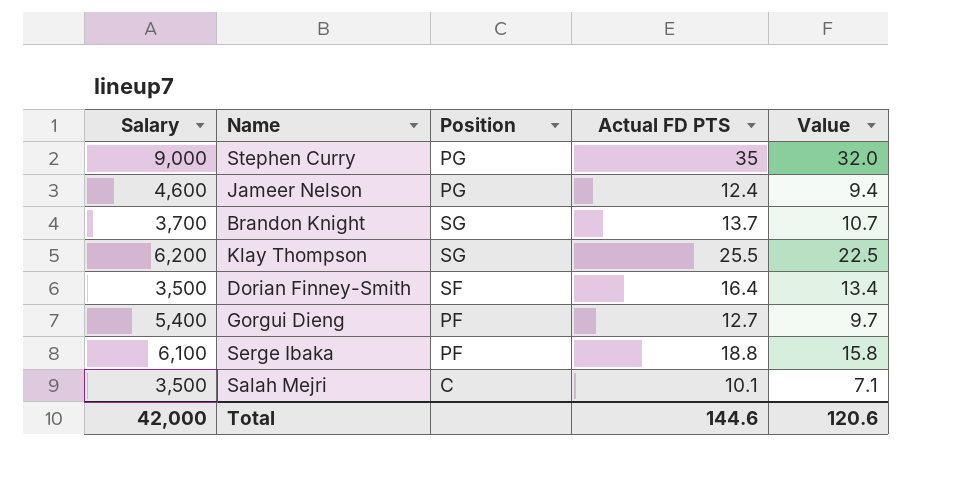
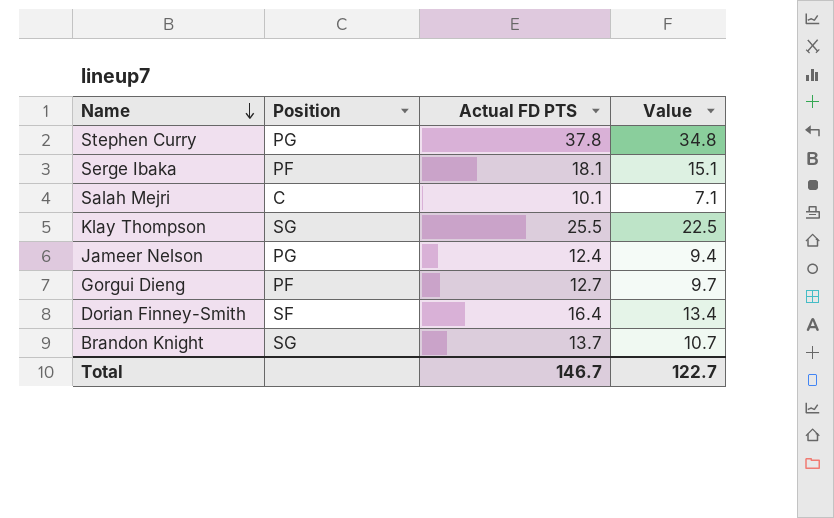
row order: none -> Name descending
column Salary | position: 1 -> none
Stephen Curry | Actual FD PTS: 35 -> 37.8
Stephen Curry | Value: 32.0 -> 34.8
Serge Ibaka | Actual FD PTS: 18.8 -> 18.1
Serge Ibaka | Value: 15.8 -> 15.1
Total | Actual FD PTS: 144.6 -> 146.7
Total | Value: 120.6 -> 122.7

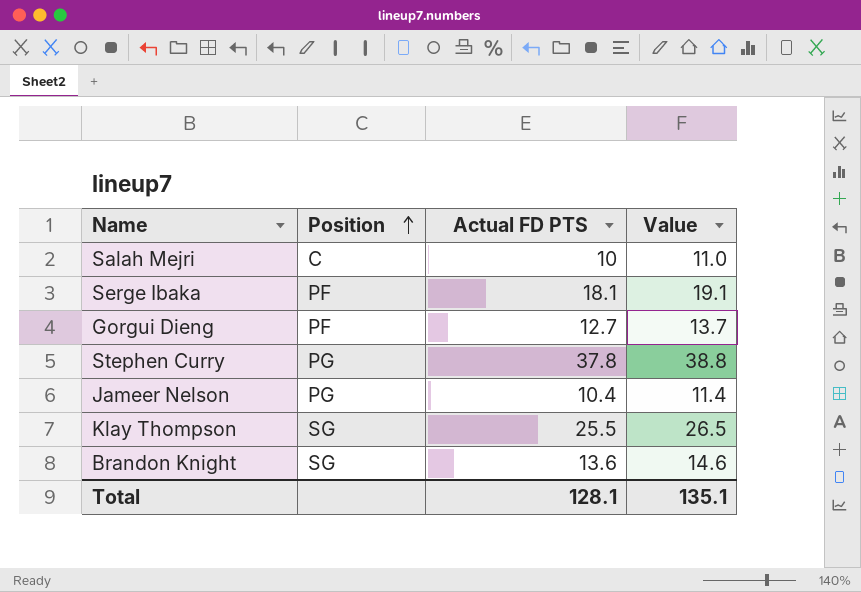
row order: Name descending -> Position ascending
column Value | formula: [Actual FD PTS] - 3 -> [Actual FD PTS] + 1
row Dorian Finney-Smith: SF | 16.4 | 13.4 -> none
Salah Mejri | Actual FD PTS: 10.1 -> 10
Jameer Nelson | Actual FD PTS: 12.4 -> 10.4
Brandon Knight | Actual FD PTS: 13.7 -> 13.6
Total | Actual FD PTS: 146.7 -> 128.1
Total | Value: 122.7 -> 135.1

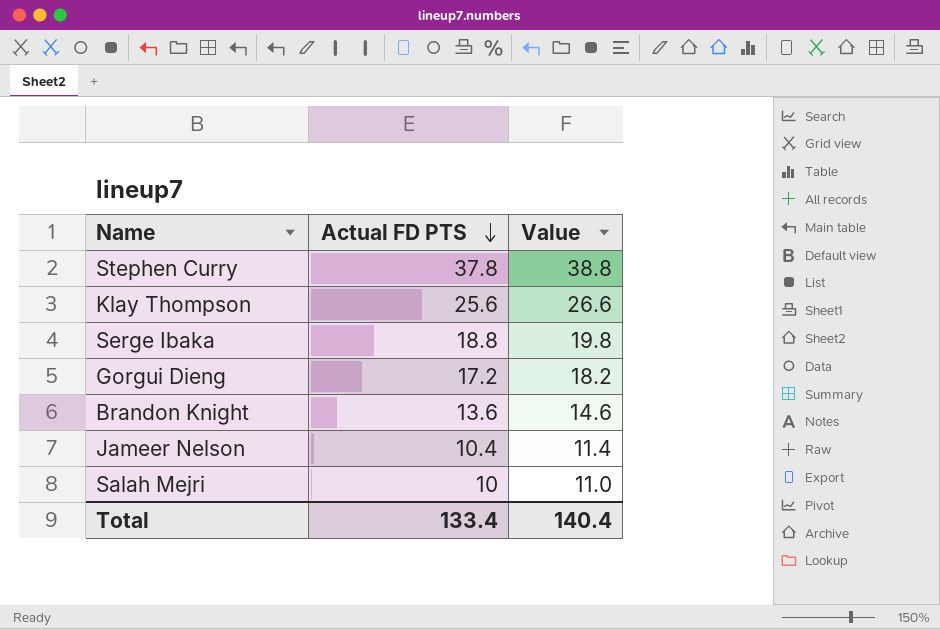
row order: Position ascending -> Actual FD PTS descending
column Position | position: 2 -> none
Klay Thompson | Actual FD PTS: 25.5 -> 25.6
Klay Thompson | Value: 26.5 -> 26.6
Serge Ibaka | Actual FD PTS: 18.1 -> 18.8
Serge Ibaka | Value: 19.1 -> 19.8
Gorgui Dieng | Actual FD PTS: 12.7 -> 17.2
Gorgui Dieng | Value: 13.7 -> 18.2
Total | Actual FD PTS: 128.1 -> 133.4
Total | Value: 135.1 -> 140.4

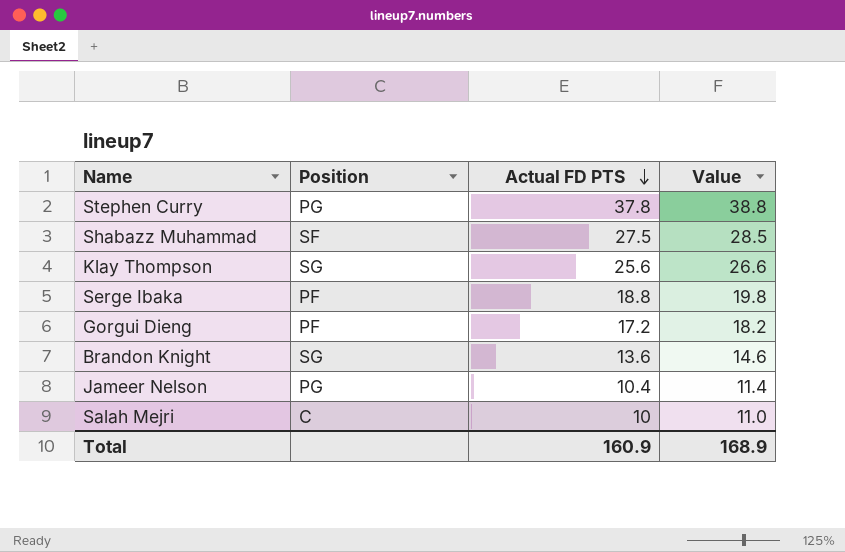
column Position | position: none -> 2
row Shabazz Muhammad: none -> SF | 27.5 | 28.5
Total | Actual FD PTS: 133.4 -> 160.9
Total | Value: 140.4 -> 168.9

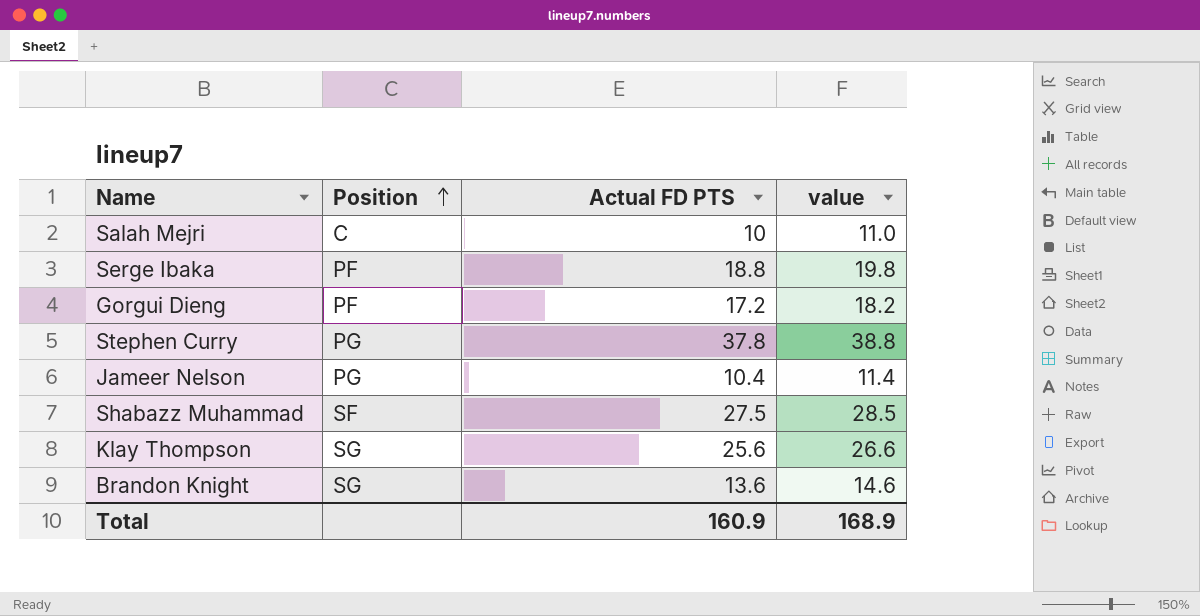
row order: Actual FD PTS descending -> Position ascending
column name: Value -> value

